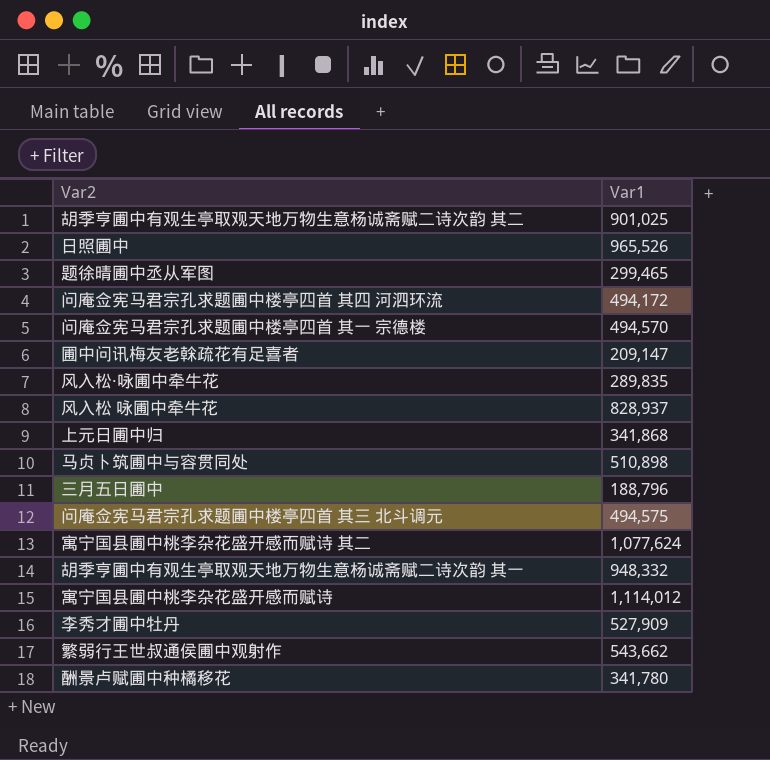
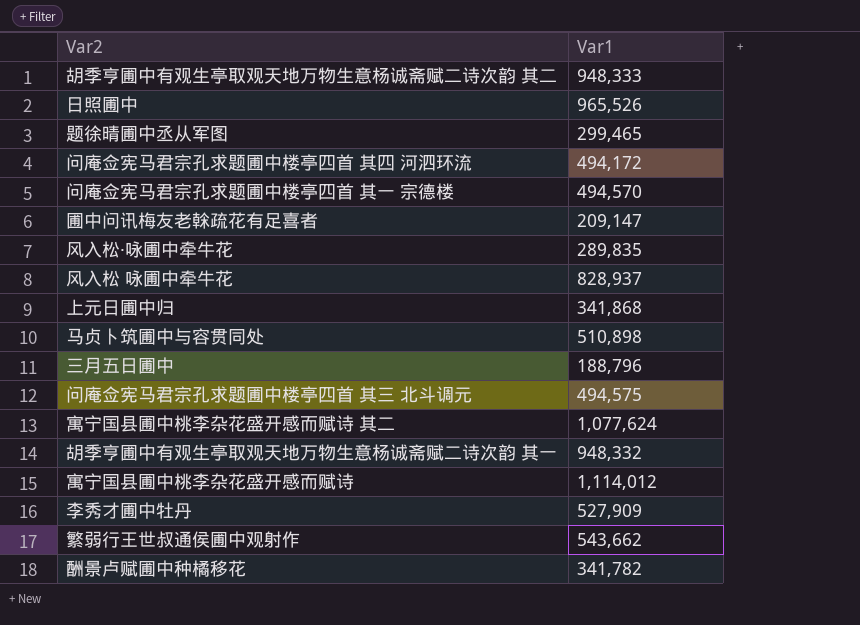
胡季亨圃中有观生亭取观天地万物生意杨诚斋赋二诗次韵 其二 | Var1: 901,025 -> 948,333
酬景卢赋圃中种橘移花 | Var1: 341,780 -> 341,782

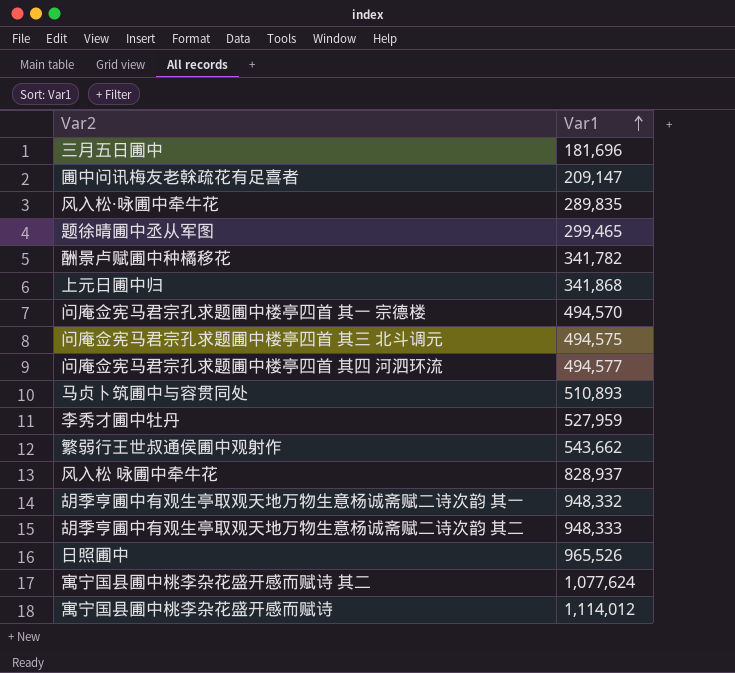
row order: none -> Var1 ascending
三月五日圃中 | Var1: 188,796 -> 181,696
问庵佥宪马君宗孔求题圃中楼亭四首 其四 河泗环流 | Var1: 494,172 -> 494,577
马贞卜筑圃中与容贯同处 | Var1: 510,898 -> 510,893
李秀才圃中牡丹 | Var1: 527,909 -> 527,959

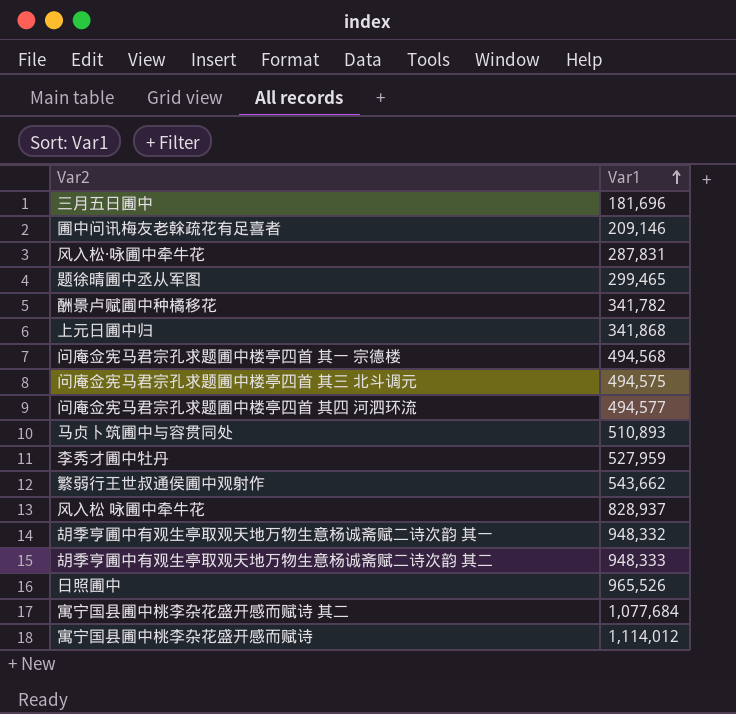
圃中问讯梅友老榦疏花有足喜者 | Var1: 209,147 -> 209,146
风入松·咏圃中牵牛花 | Var1: 289,835 -> 287,831
问庵佥宪马君宗孔求题圃中楼亭四首 其一 宗德楼 | Var1: 494,570 -> 494,568
寓宁国县圃中桃李杂花盛开感而赋诗 其二 | Var1: 1,077,624 -> 1,077,684

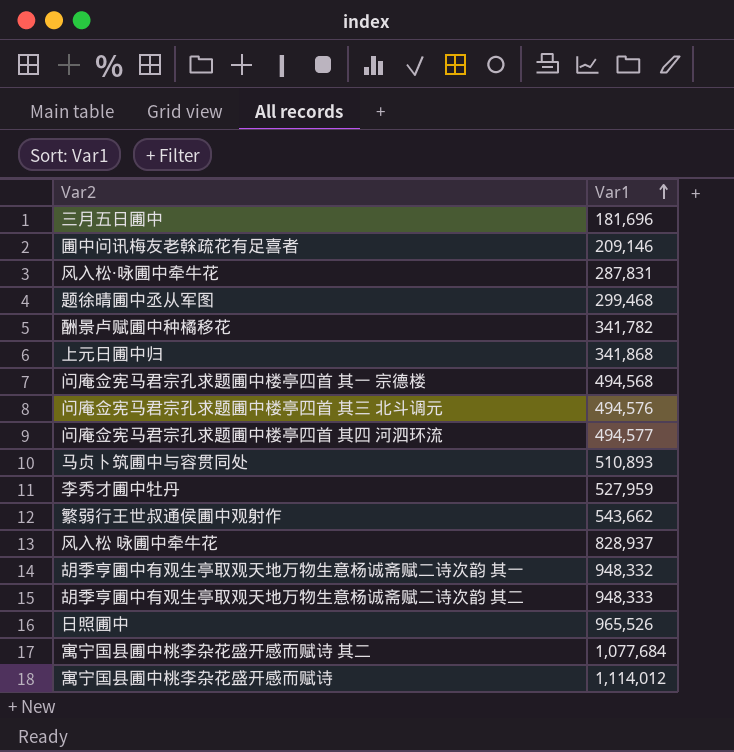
题徐晴圃中丞从军图 | Var1: 299,465 -> 299,468
问庵佥宪马君宗孔求题圃中楼亭四首 其三 北斗调元 | Var1: 494,575 -> 494,576

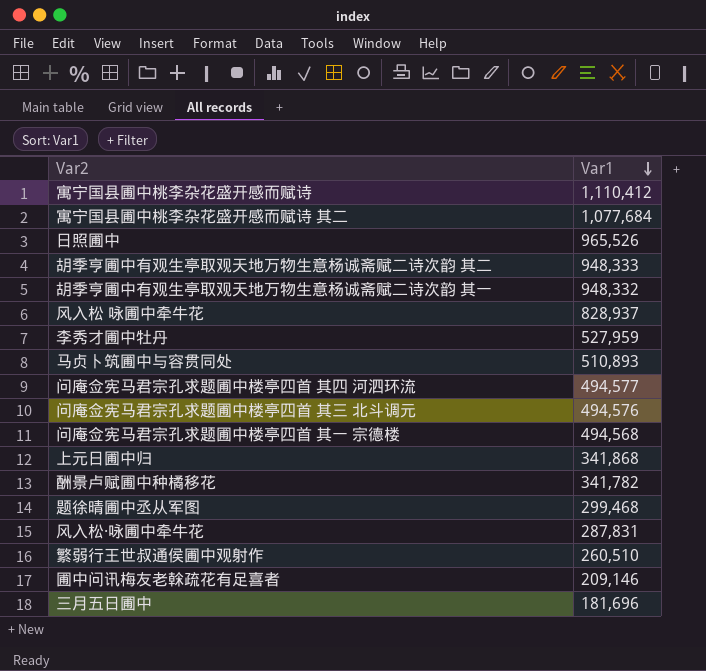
row order: Var1 ascending -> Var1 descending
寓宁国县圃中桃李杂花盛开感而赋诗 | Var1: 1,114,012 -> 1,110,412
繁弱行王世叔通侯圃中观射作 | Var1: 543,662 -> 260,510

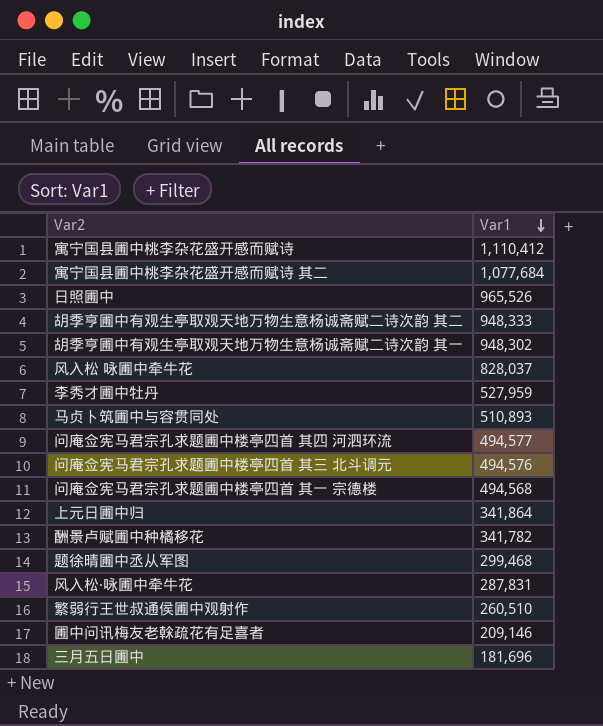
胡季亨圃中有观生亭取观天地万物生意杨诚斋赋二诗次韵 其一 | Var1: 948,332 -> 948,302
风入松 咏圃中牵牛花 | Var1: 828,937 -> 828,037
上元日圃中归 | Var1: 341,868 -> 341,864

